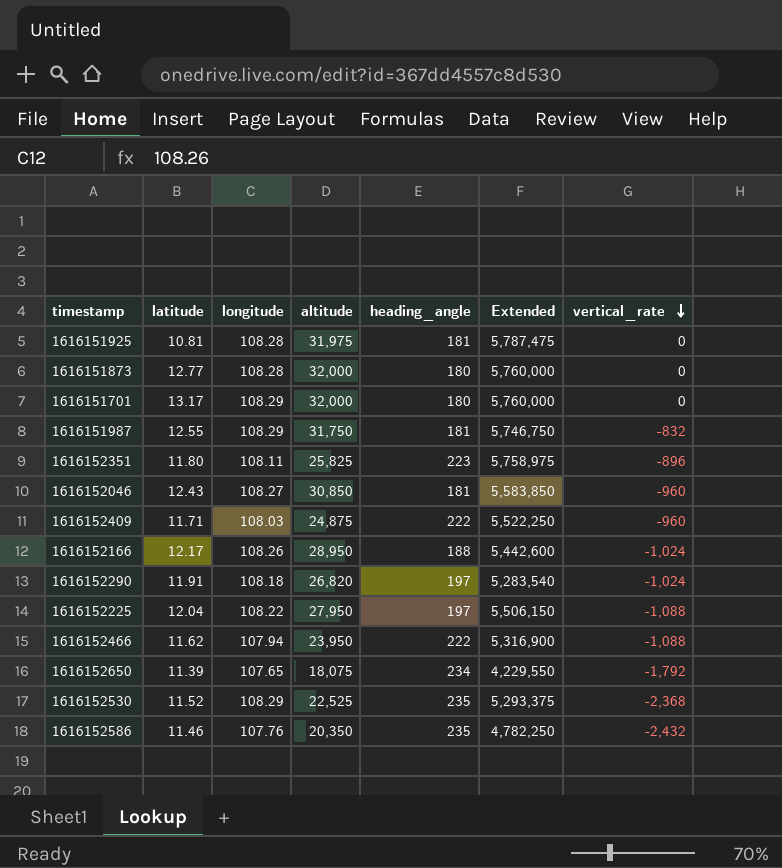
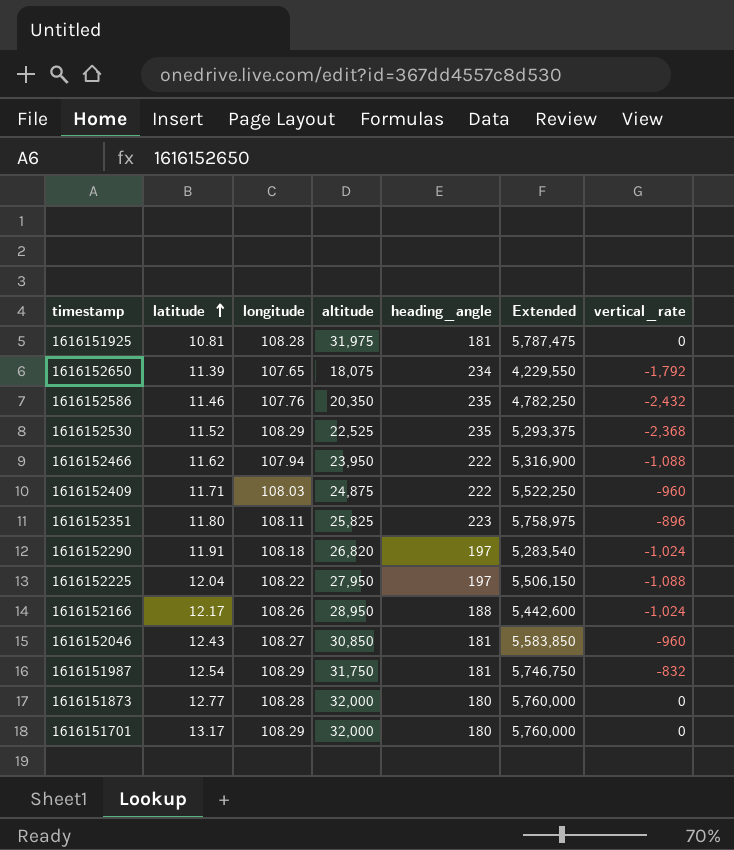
row order: vertical_rate descending -> latitude ascending
1616151987 | latitude: 12.55 -> 12.54

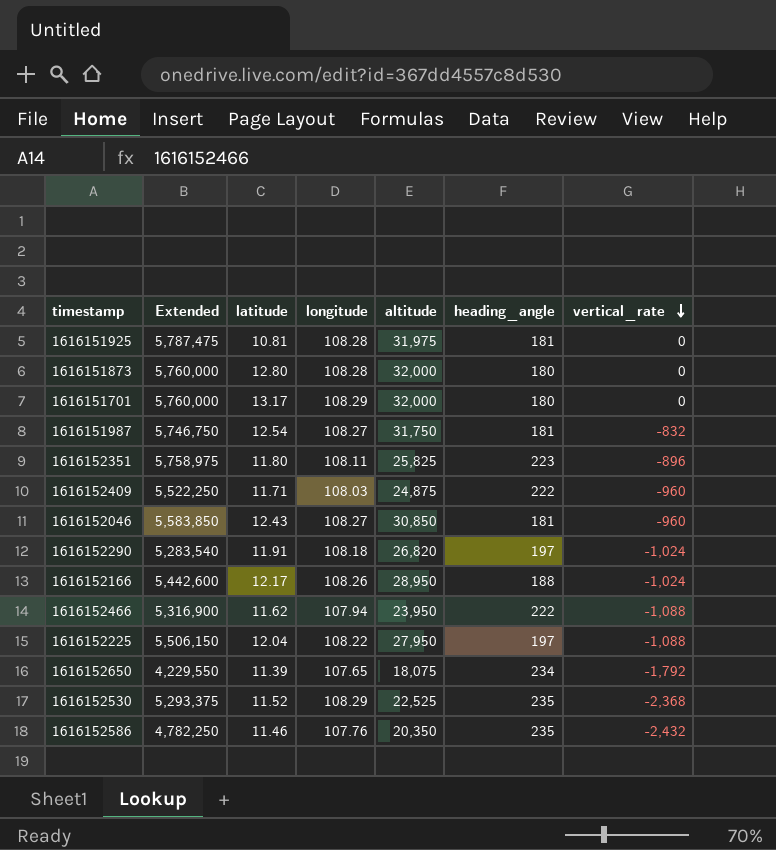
row order: latitude ascending -> vertical_rate descending
column Extended | position: 6 -> 2
1616151873 | latitude: 12.77 -> 12.80
1616151987 | longitude: 108.29 -> 108.27

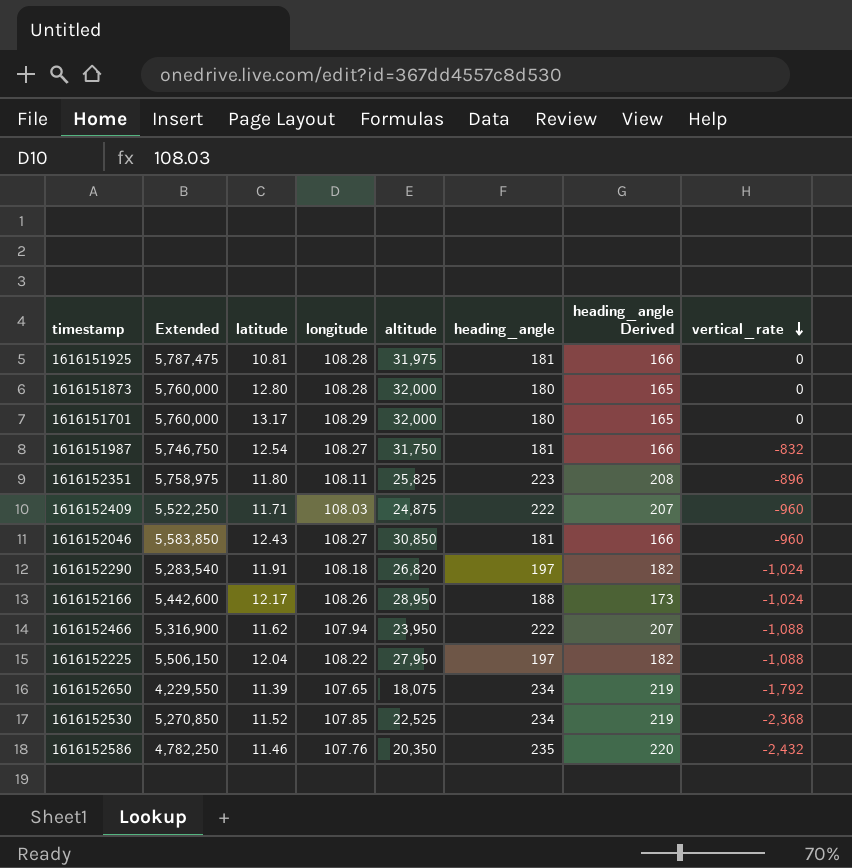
column heading_angle Derived | formula: none -> [heading_angle] - 15
1616152530 | Extended: 5,293,375 -> 5,270,850
1616152530 | longitude: 108.29 -> 107.85
1616152530 | heading_angle: 235 -> 234

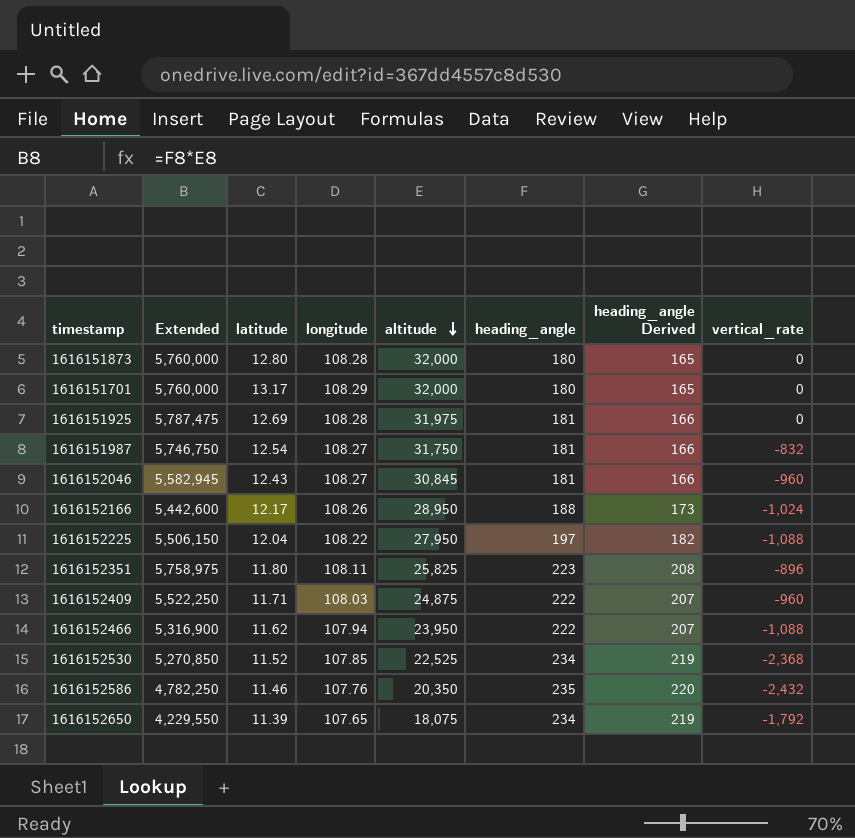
row order: vertical_rate descending -> altitude descending
row 1616152290: 5,283,540 | 11.91 | 108.18 | 26,820 | 197 | 182 | -1,024 -> none
1616151925 | latitude: 10.81 -> 12.69
1616152046 | Extended: 5,583,850 -> 5,582,945
1616152046 | altitude: 30,850 -> 30,845

